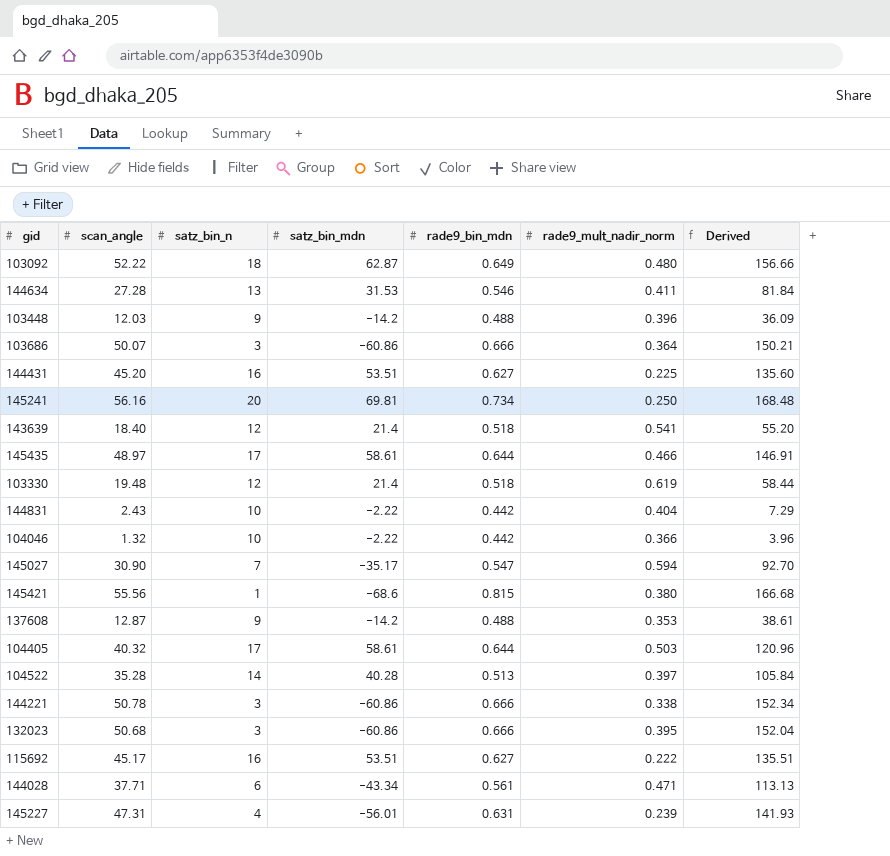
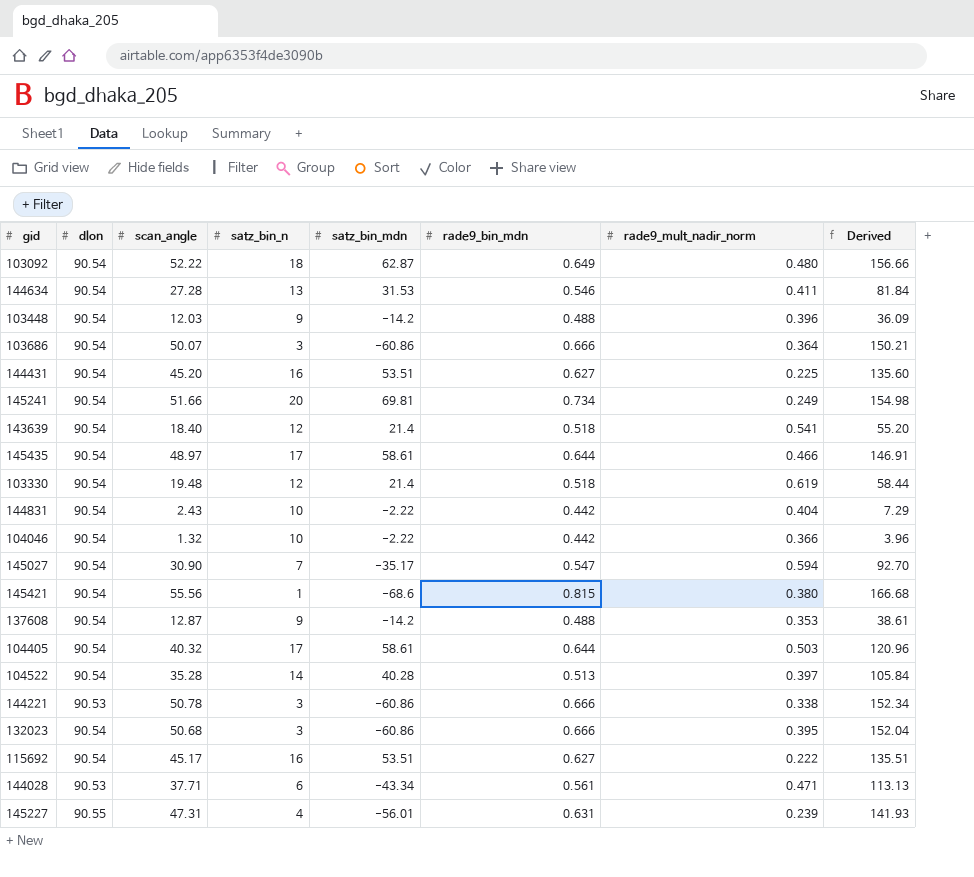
column dlon | position: none -> 2
145241 | scan_angle: 56.16 -> 51.66
145241 | rade9_mult_nadir_norm: 0.250 -> 0.249
145241 | Derived: 168.48 -> 154.98

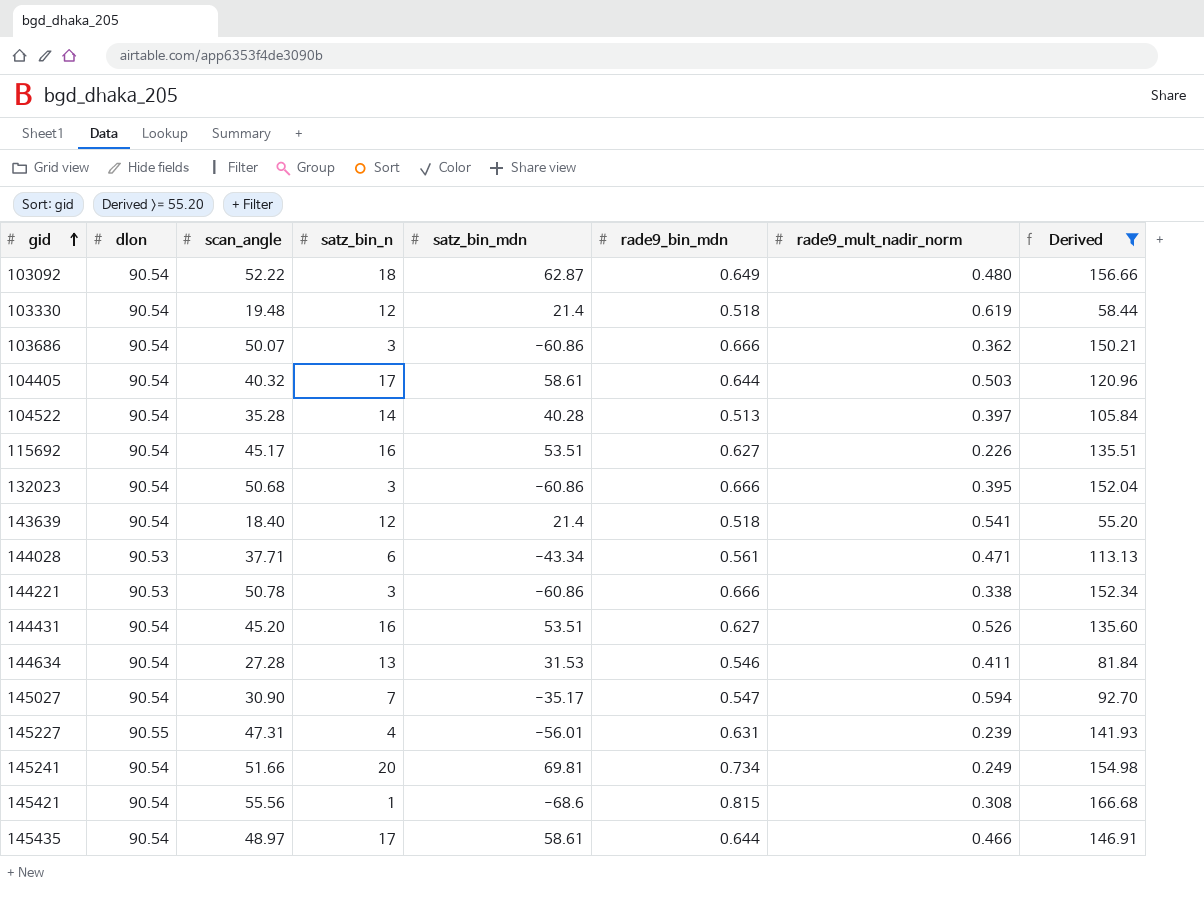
filter: none -> Derived >= 55.20
row order: none -> gid ascending
103686 | rade9_mult_nadir_norm: 0.364 -> 0.362
115692 | rade9_mult_nadir_norm: 0.222 -> 0.226
144431 | rade9_mult_nadir_norm: 0.225 -> 0.526
145421 | rade9_mult_nadir_norm: 0.380 -> 0.308

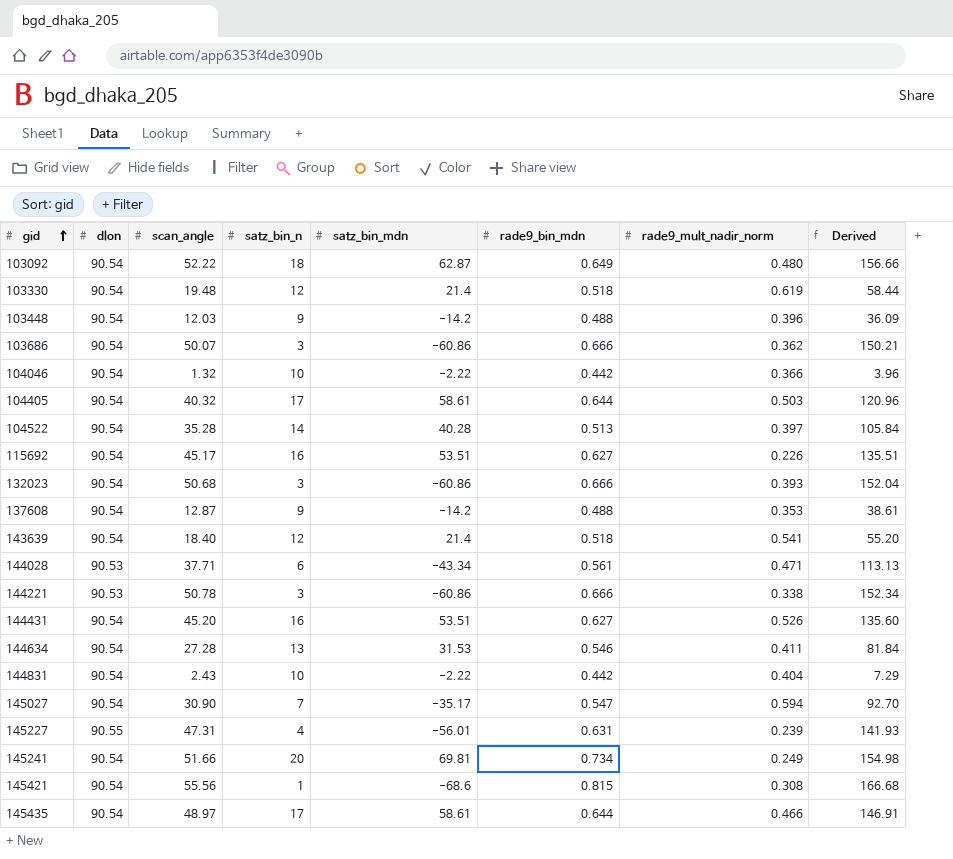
filter: Derived >= 55.20 -> none
132023 | rade9_mult_nadir_norm: 0.395 -> 0.393

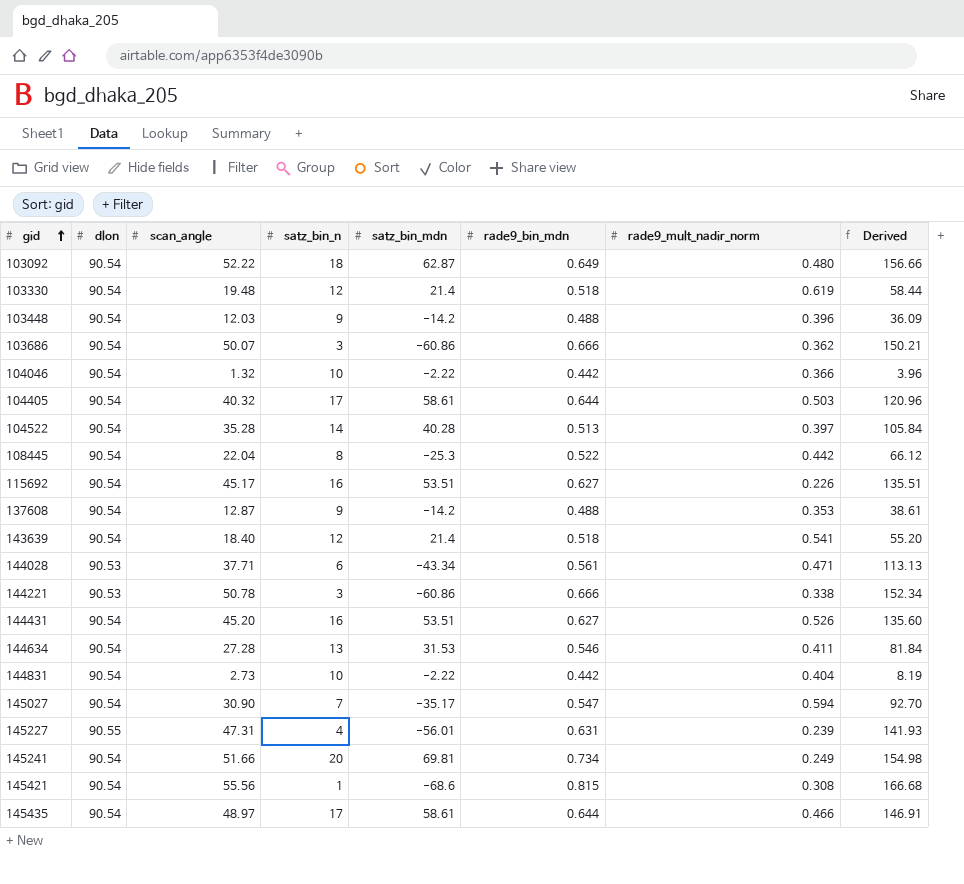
row 132023: 90.54 | 50.68 | 3 | -60.86 | 0.666 | 0.393 | 152.04 -> none
row 108445: none -> 90.54 | 22.04 | 8 | -25.3 | 0.522 | 0.442 | 66.12
144831 | scan_angle: 2.43 -> 2.73
144831 | Derived: 7.29 -> 8.19

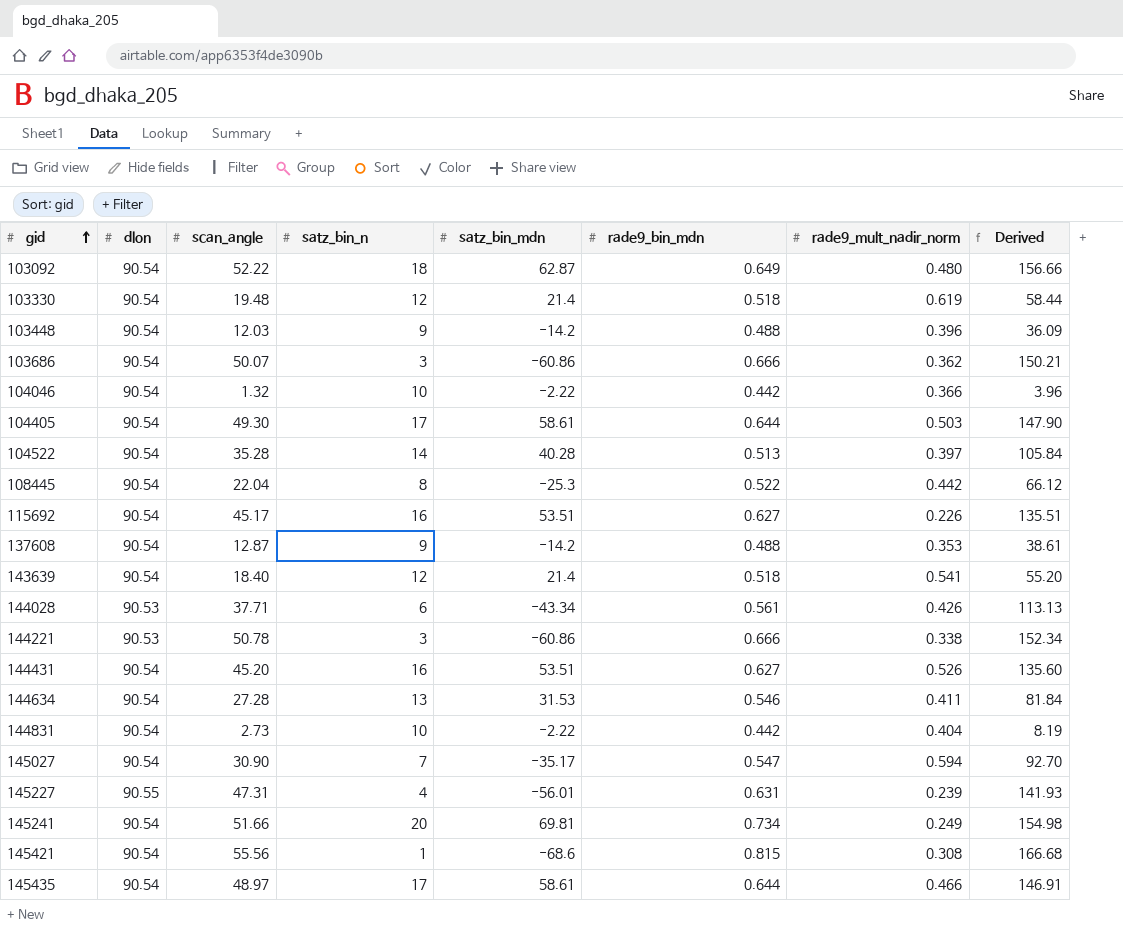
104405 | scan_angle: 40.32 -> 49.30
104405 | Derived: 120.96 -> 147.90
144028 | rade9_mult_nadir_norm: 0.471 -> 0.426

